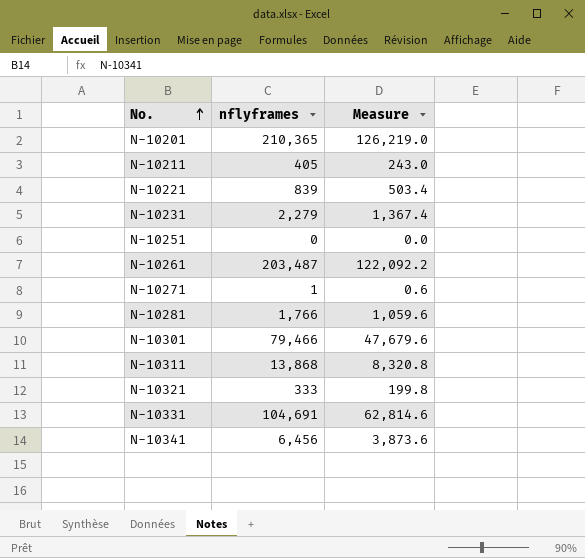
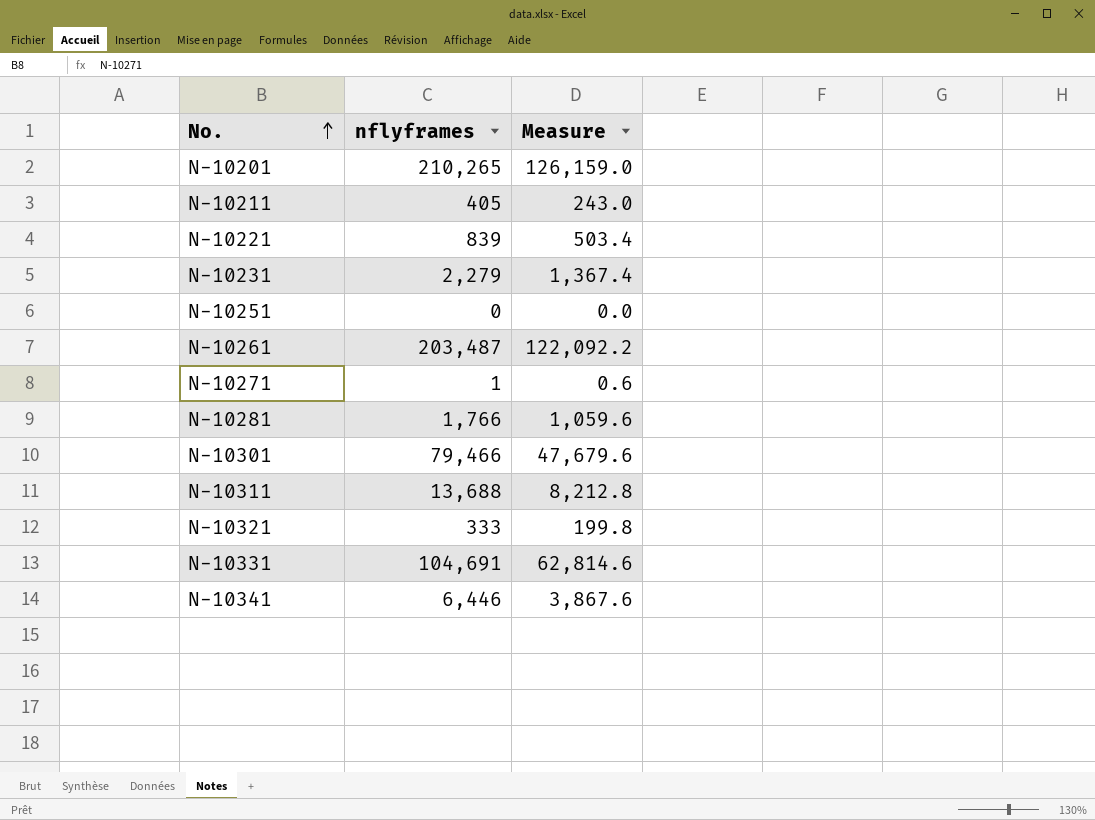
N-10201 | nflyframes: 210,365 -> 210,265
N-10201 | Measure: 126,219.0 -> 126,159.0
N-10311 | nflyframes: 13,868 -> 13,688
N-10311 | Measure: 8,320.8 -> 8,212.8
N-10341 | nflyframes: 6,456 -> 6,446
N-10341 | Measure: 3,873.6 -> 3,867.6

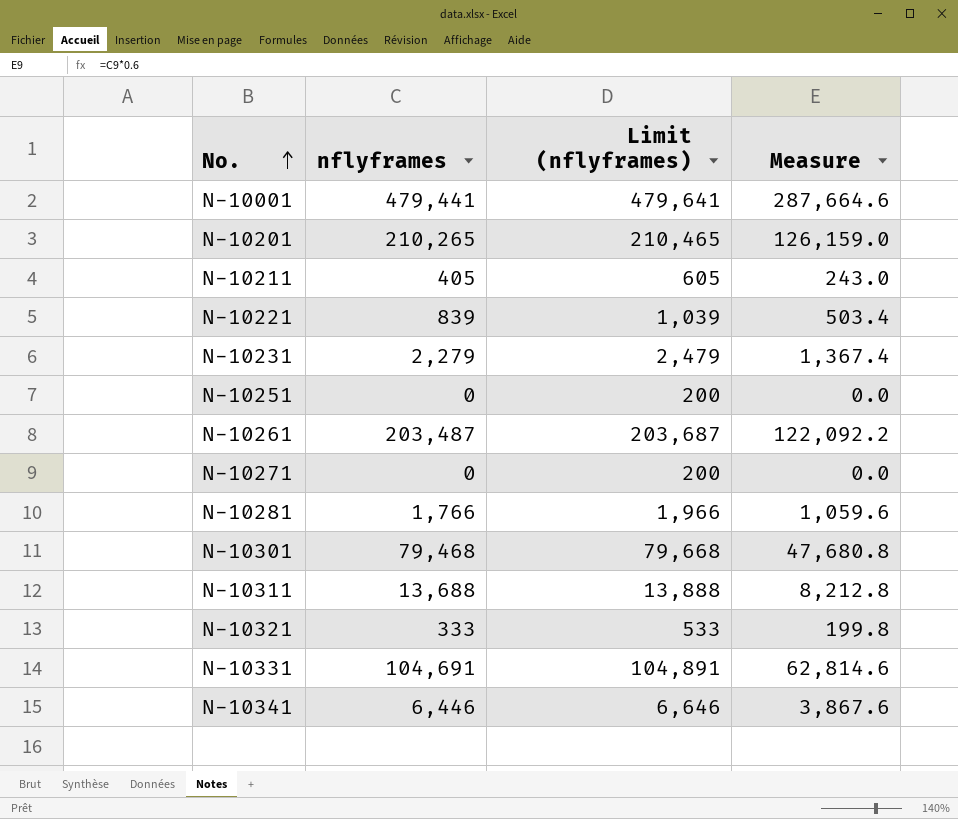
column Limit (nflyframes) | formula: none -> [nflyframes] + 200
row N-10001: none -> 479,441 | 479,641 | 287,664.6
N-10271 | nflyframes: 1 -> 0
N-10271 | Measure: 0.6 -> 0.0
N-10301 | nflyframes: 79,466 -> 79,468
N-10301 | Measure: 47,679.6 -> 47,680.8

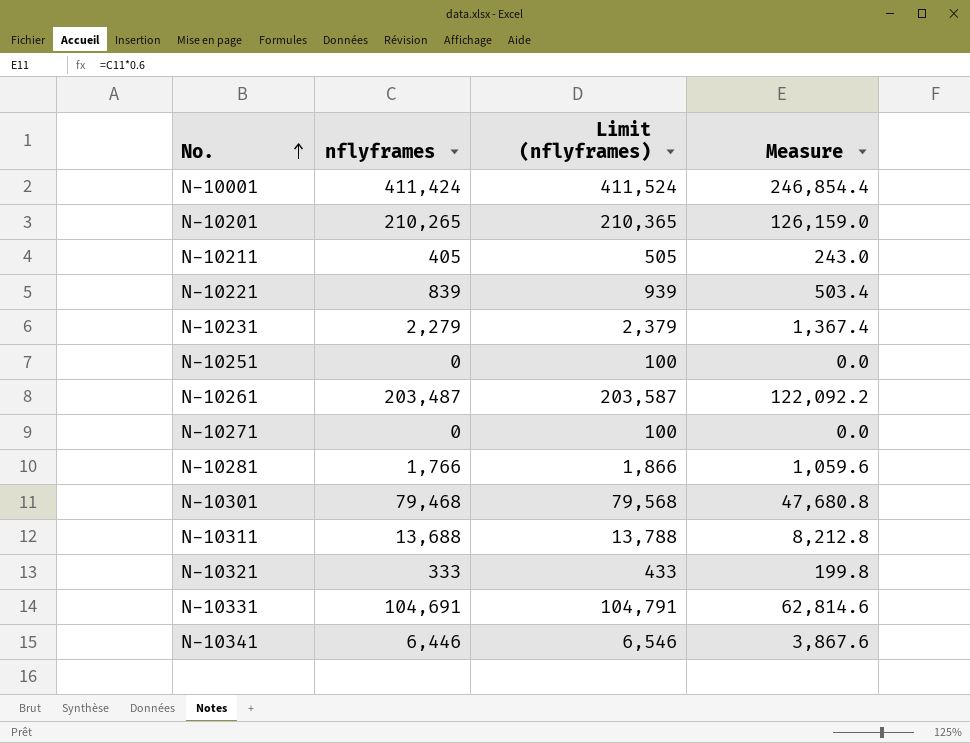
column Limit (nflyframes) | formula: [nflyframes] + 200 -> [nflyframes] + 100
N-10001 | nflyframes: 479,441 -> 411,424
N-10001 | Measure: 287,664.6 -> 246,854.4

